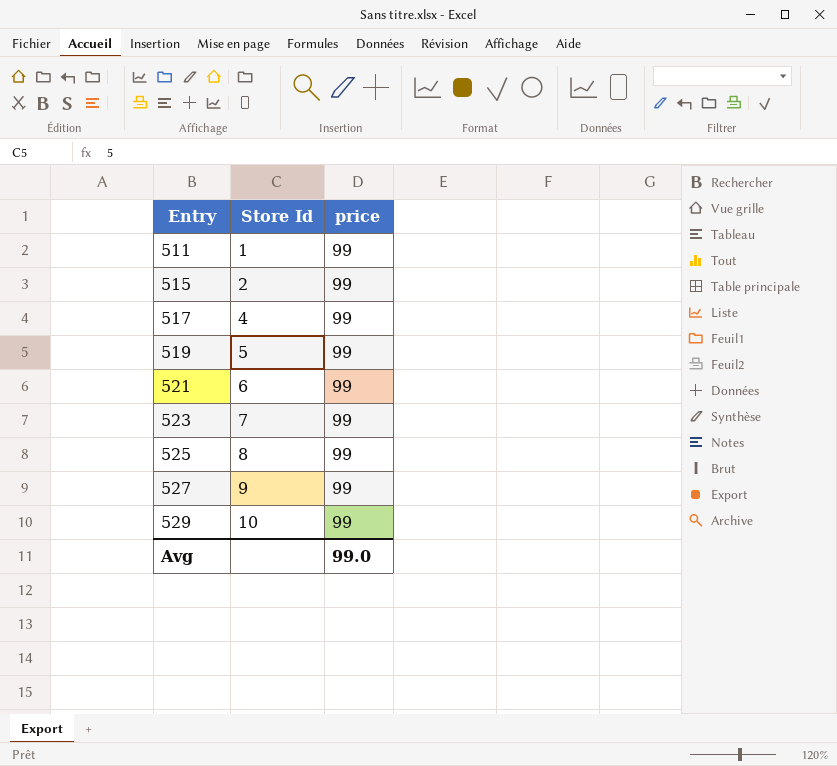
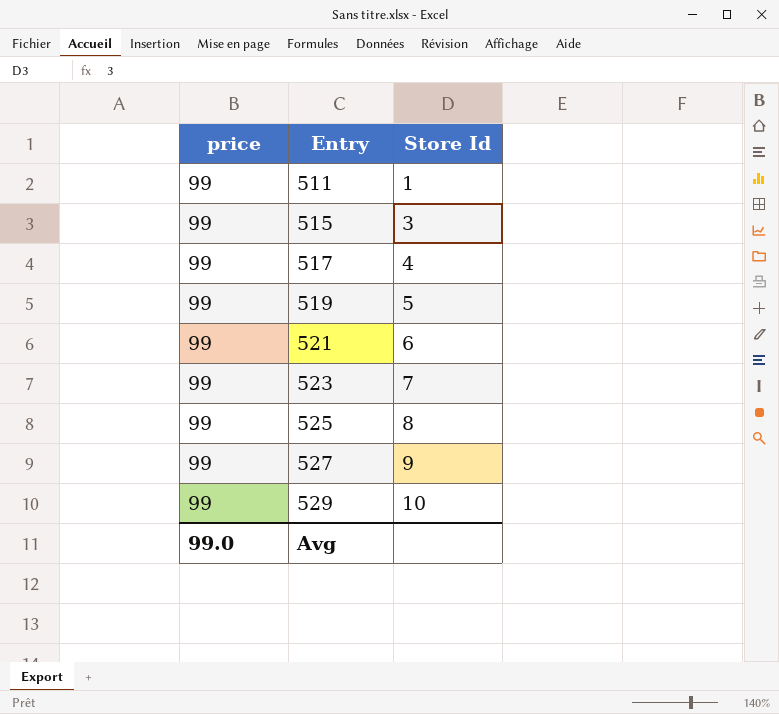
column price | position: 3 -> 1
515 | Store Id: 2 -> 3

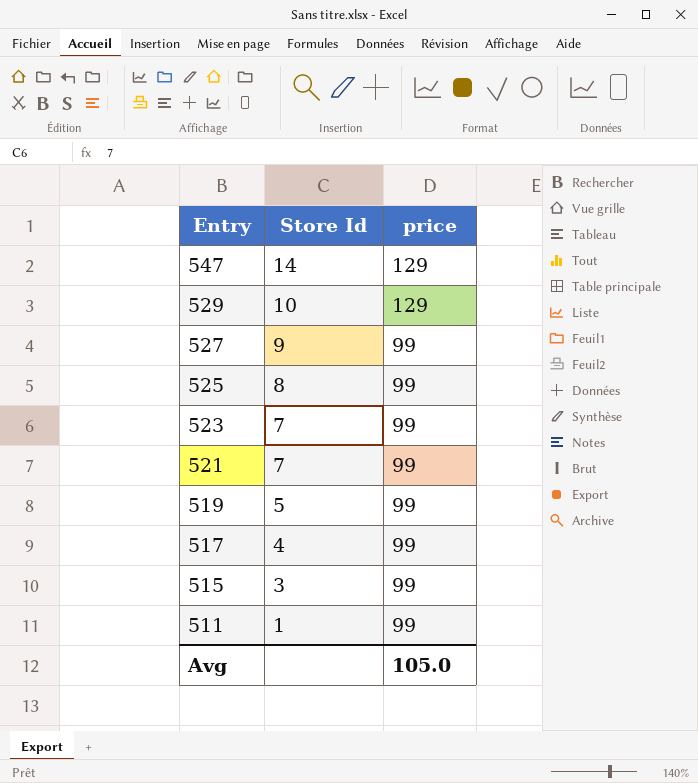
row order: Entry ascending -> Entry descending
column price | position: 1 -> 3
row 547: none -> 14 | 129
529 | price: 99 -> 129
521 | Store Id: 6 -> 7
Avg | price: 99.0 -> 105.0

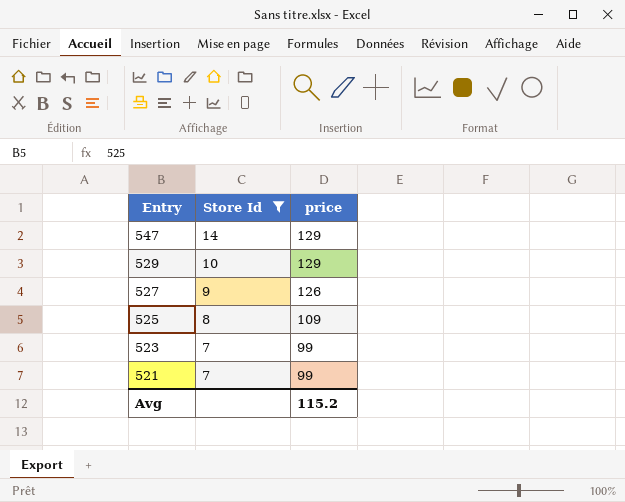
filter: none -> Store Id >= 7
527 | price: 99 -> 126
525 | price: 99 -> 109
Avg | price: 105.0 -> 115.2

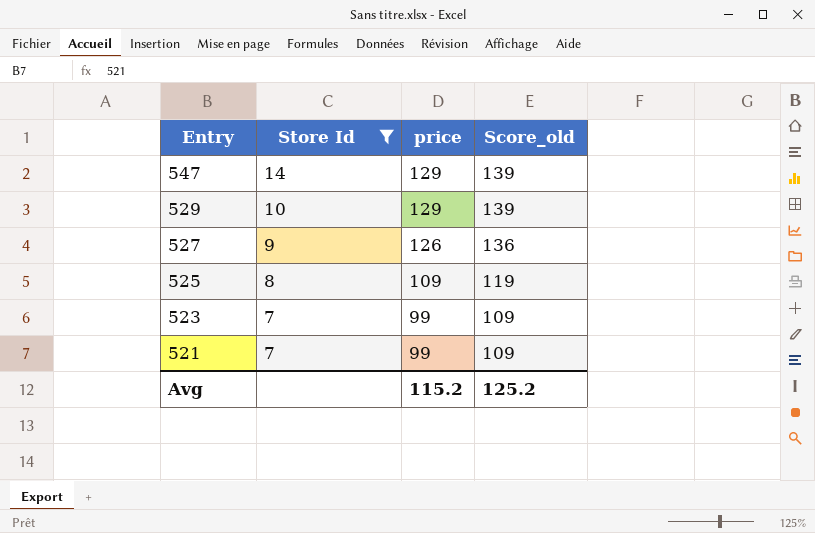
column Score_old | formula: none -> [price] + 10

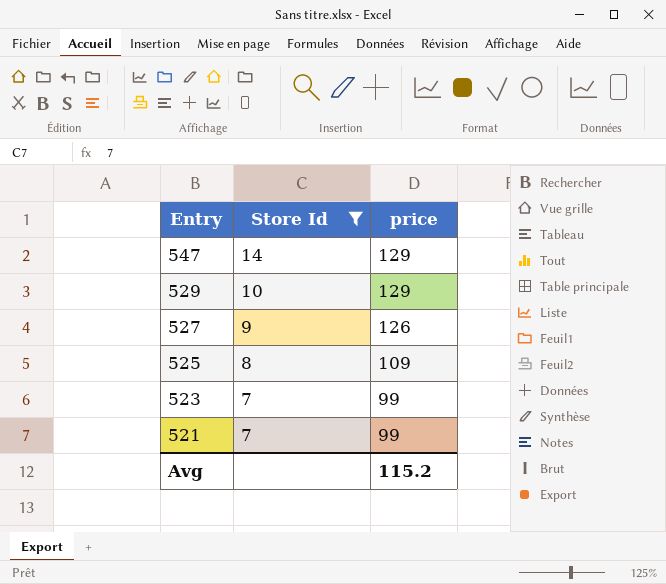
column Score_old | formula: [price] + 10 -> none

